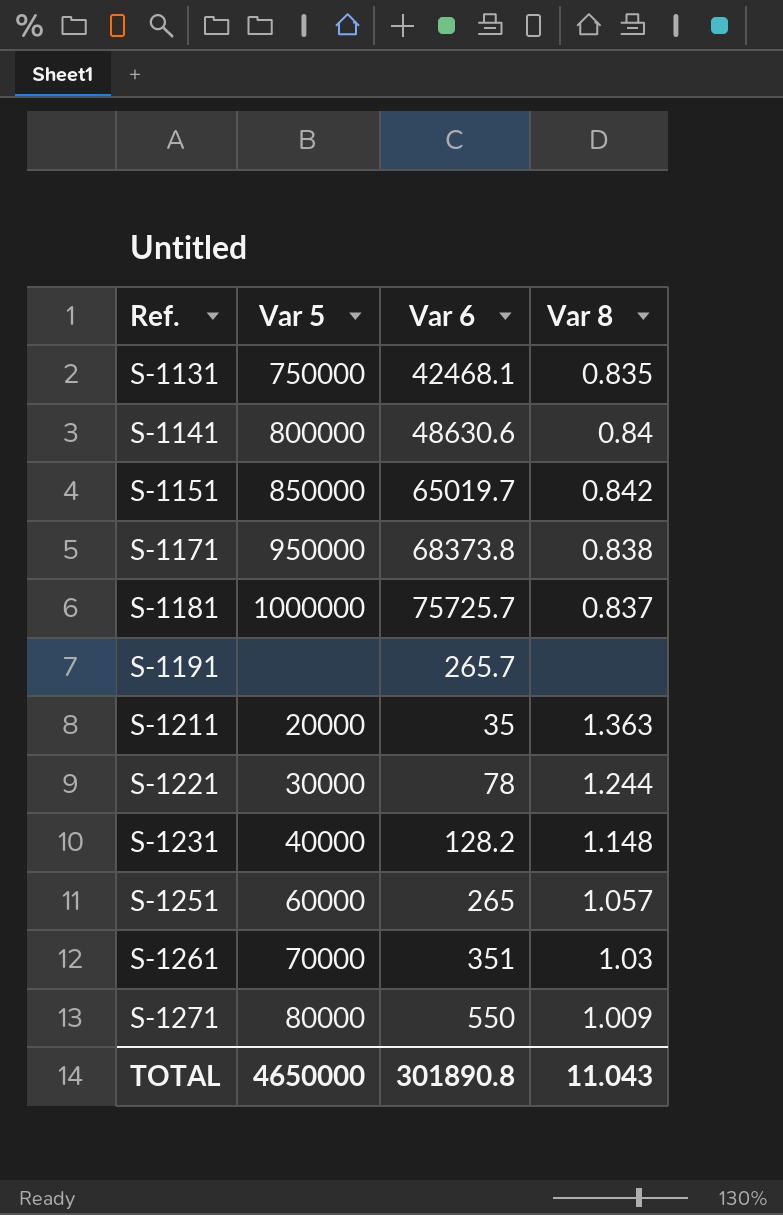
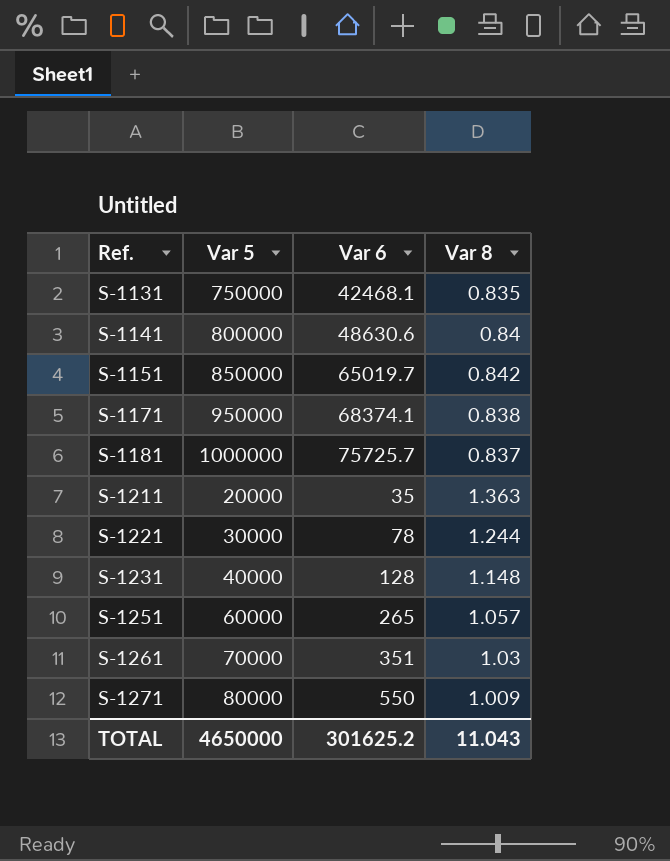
row S-1191: none | 265.7 | none -> none
S-1171 | Var 6: 68373.8 -> 68374.1
S-1231 | Var 6: 128.2 -> 128
TOTAL | Var 6: 301890.8 -> 301625.2

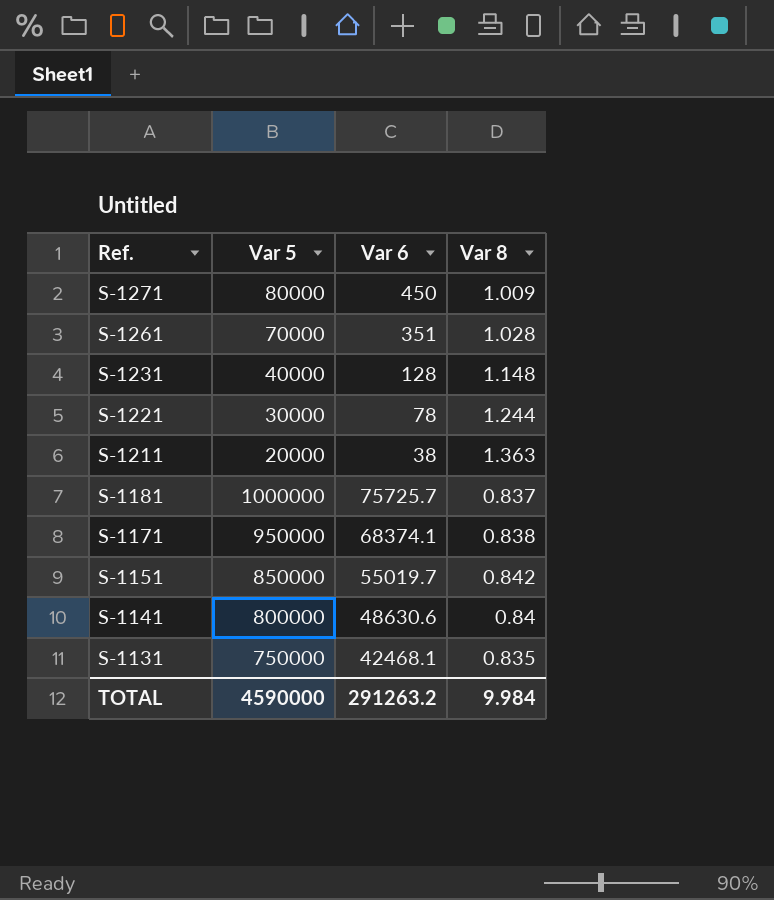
row order: Ref. ascending -> Ref. descending
row S-1251: 60000 | 265 | 1.057 -> none
S-1271 | Var 6: 550 -> 450
S-1261 | Var 8: 1.03 -> 1.028
S-1211 | Var 6: 35 -> 38
S-1151 | Var 6: 65019.7 -> 55019.7
TOTAL | Var 5: 4650000 -> 4590000
TOTAL | Var 6: 301625.2 -> 291263.2
TOTAL | Var 8: 11.043 -> 9.984

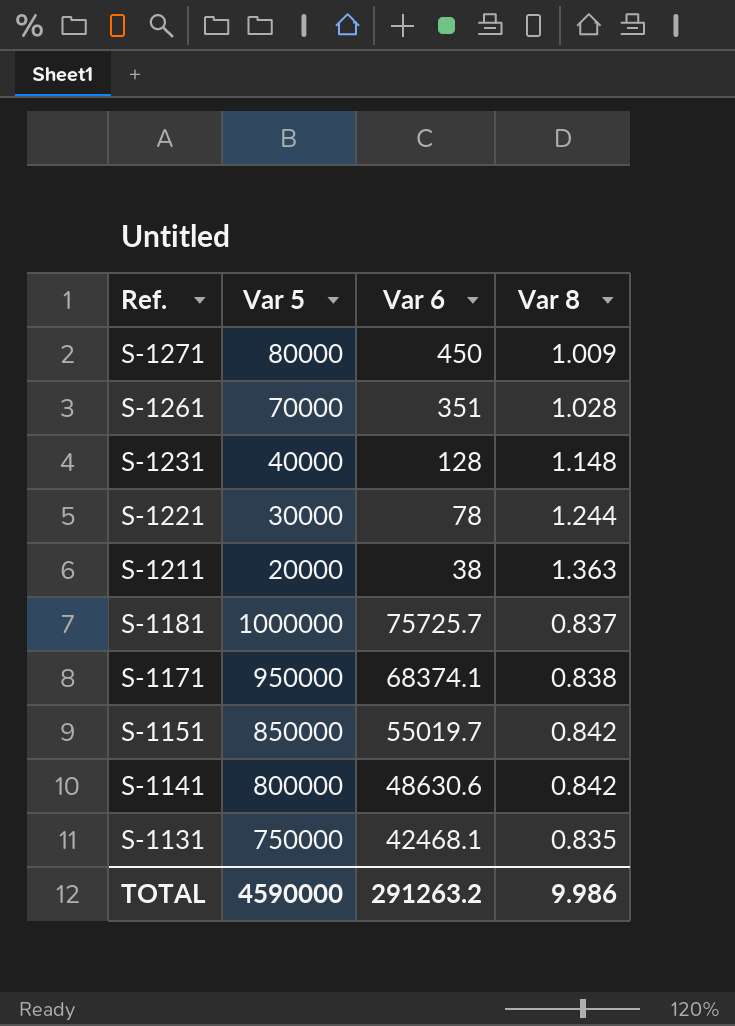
S-1141 | Var 8: 0.84 -> 0.842
TOTAL | Var 8: 9.984 -> 9.986

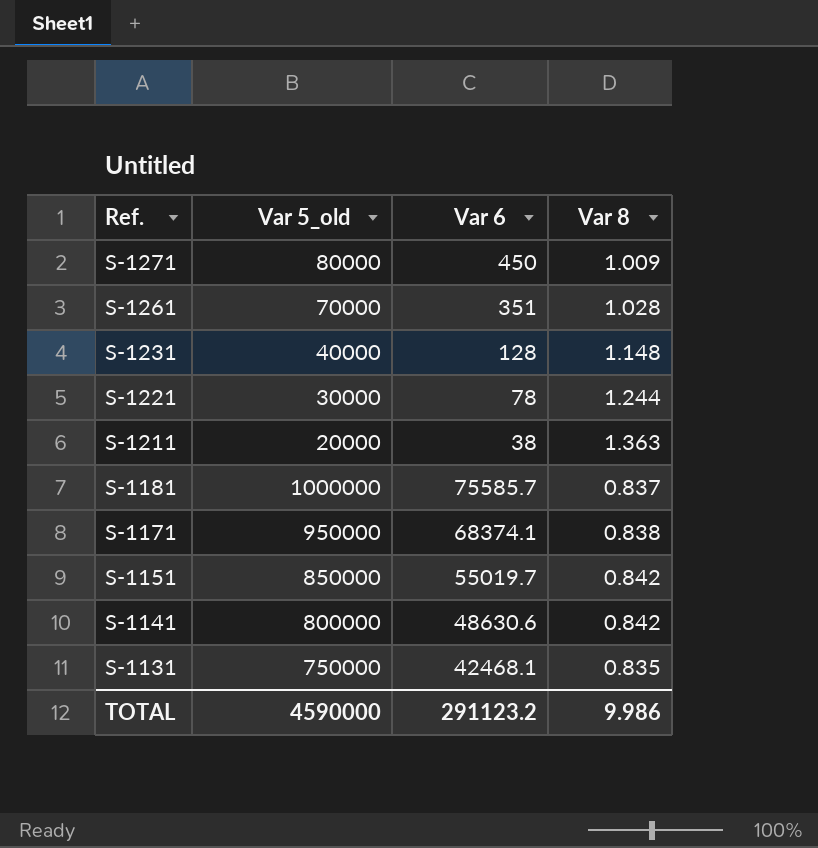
column name: Var 5 -> Var 5_old
S-1181 | Var 6: 75725.7 -> 75585.7
TOTAL | Var 6: 291263.2 -> 291123.2

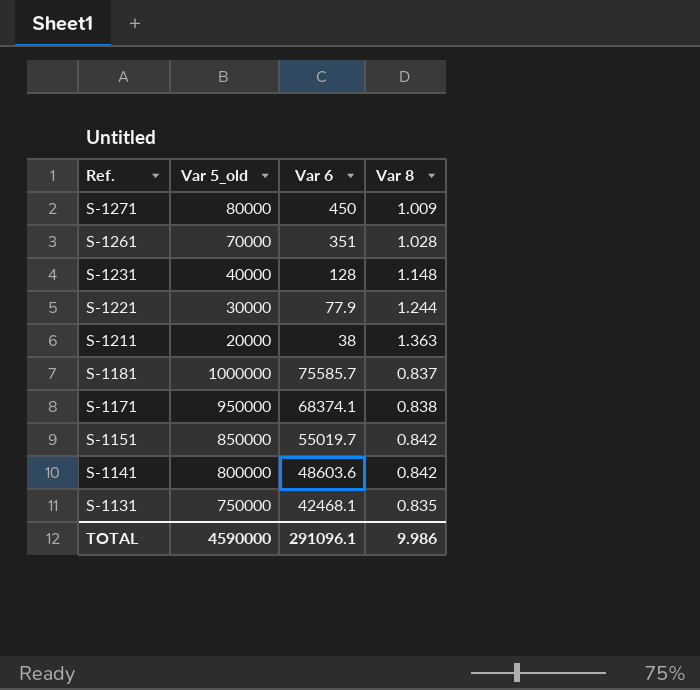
S-1221 | Var 6: 78 -> 77.9
S-1141 | Var 6: 48630.6 -> 48603.6
TOTAL | Var 6: 291123.2 -> 291096.1

